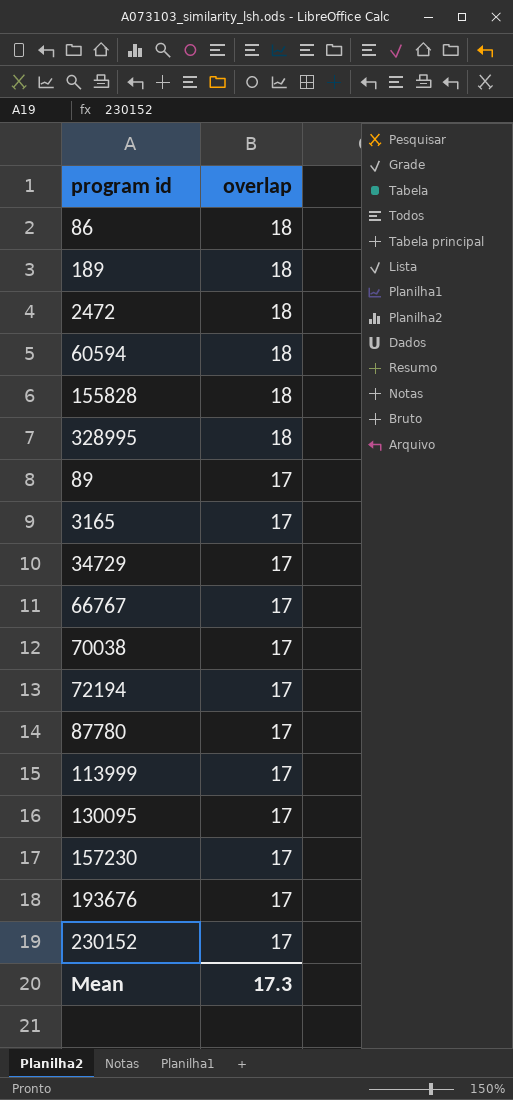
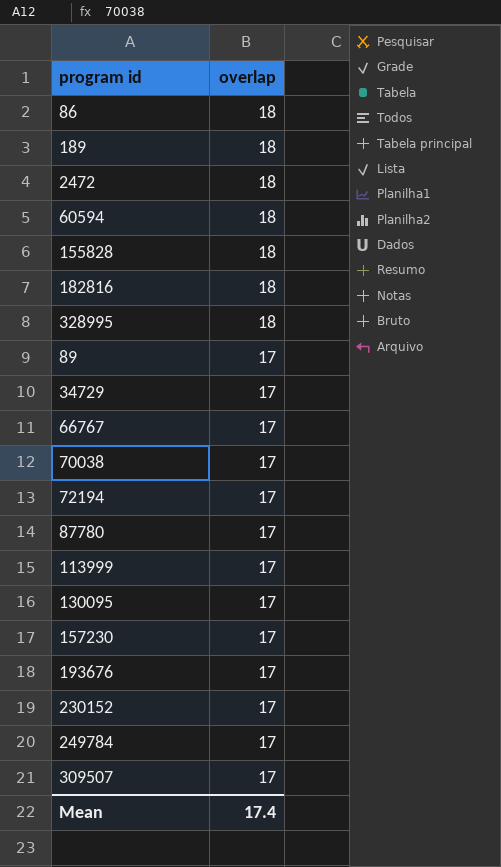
row 3165: 17 -> none
row 182816: none -> 18
row 249784: none -> 17
row 309507: none -> 17
Mean | overlap: 17.3 -> 17.4

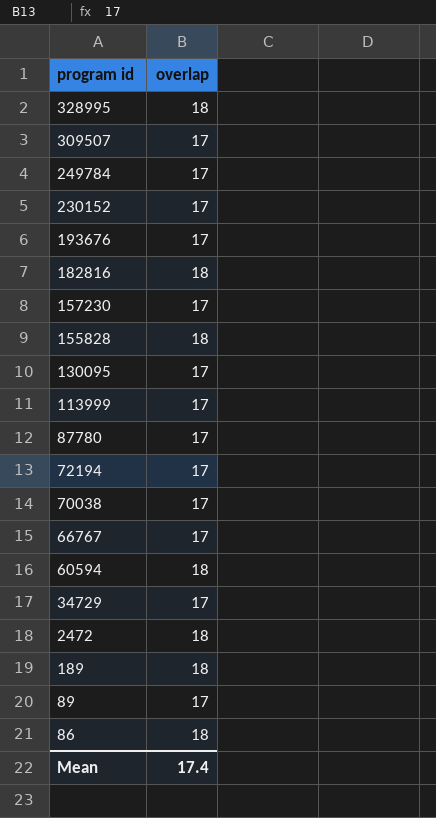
row order: overlap descending -> program id descending

